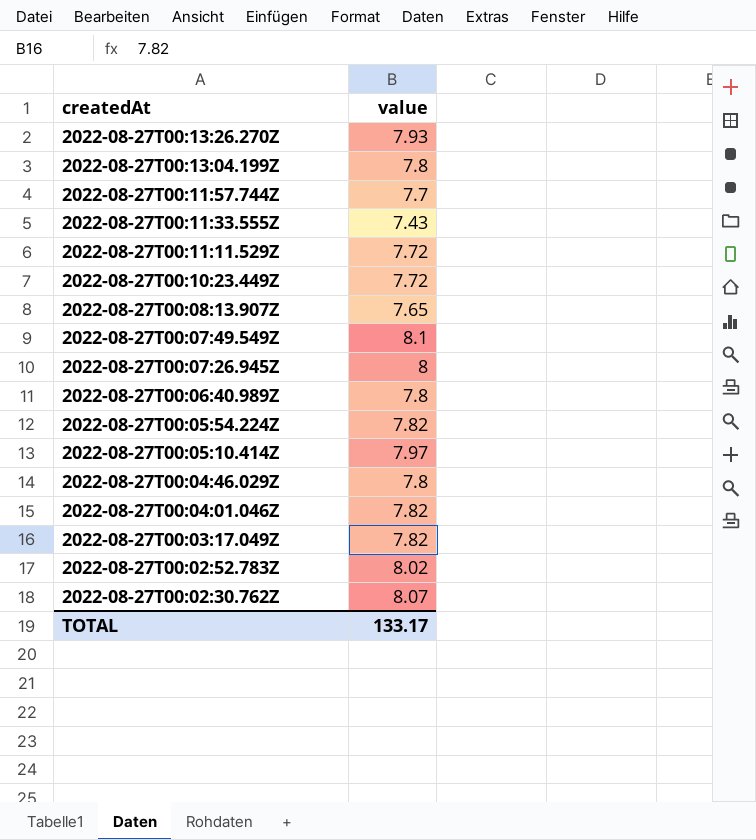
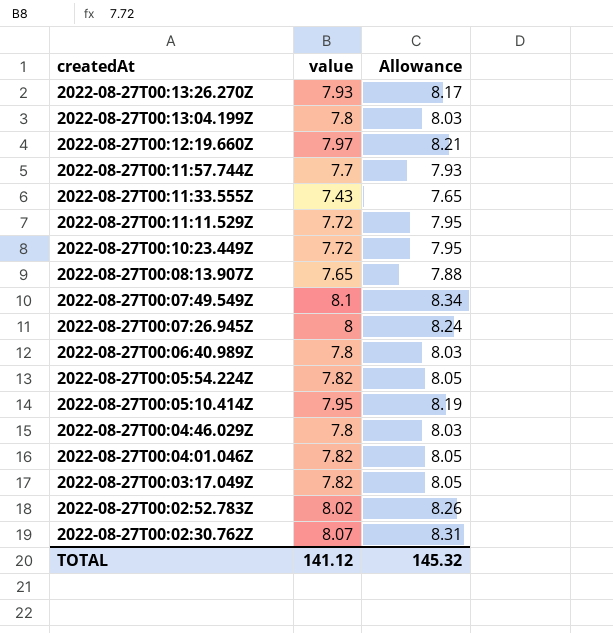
column Allowance | formula: none -> [value] * 1.03
row 2022-08-27T00:12:19.660Z: none -> 7.97 | 8.21
2022-08-27T00:05:10.414Z | value: 7.97 -> 7.95
TOTAL | value: 133.17 -> 141.12

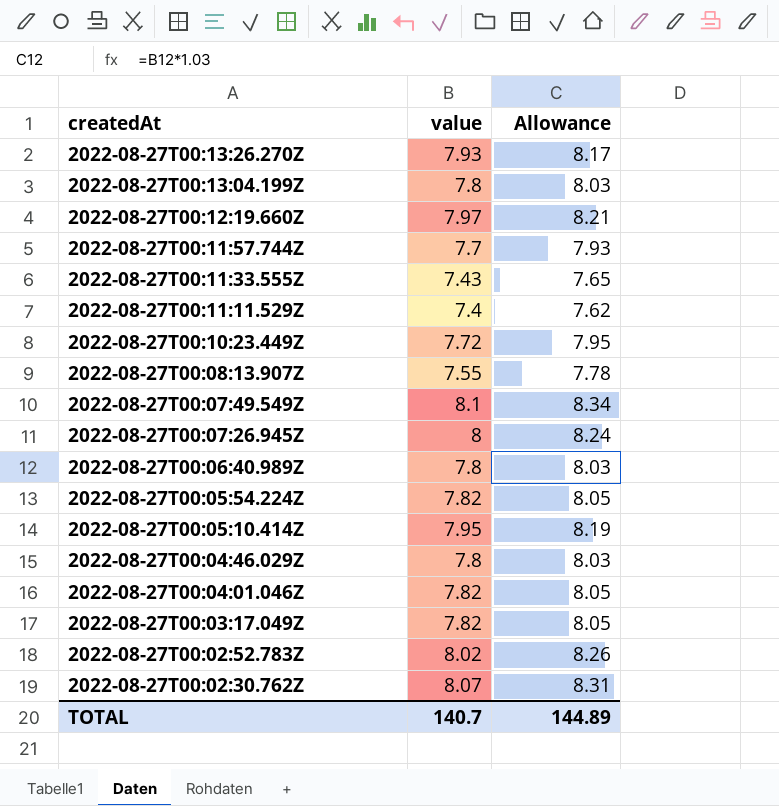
2022-08-27T00:11:11.529Z | value: 7.72 -> 7.4
2022-08-27T00:11:11.529Z | Allowance: 7.95 -> 7.62
2022-08-27T00:08:13.907Z | value: 7.65 -> 7.55
2022-08-27T00:08:13.907Z | Allowance: 7.88 -> 7.78
TOTAL | value: 141.12 -> 140.7
TOTAL | Allowance: 145.32 -> 144.89

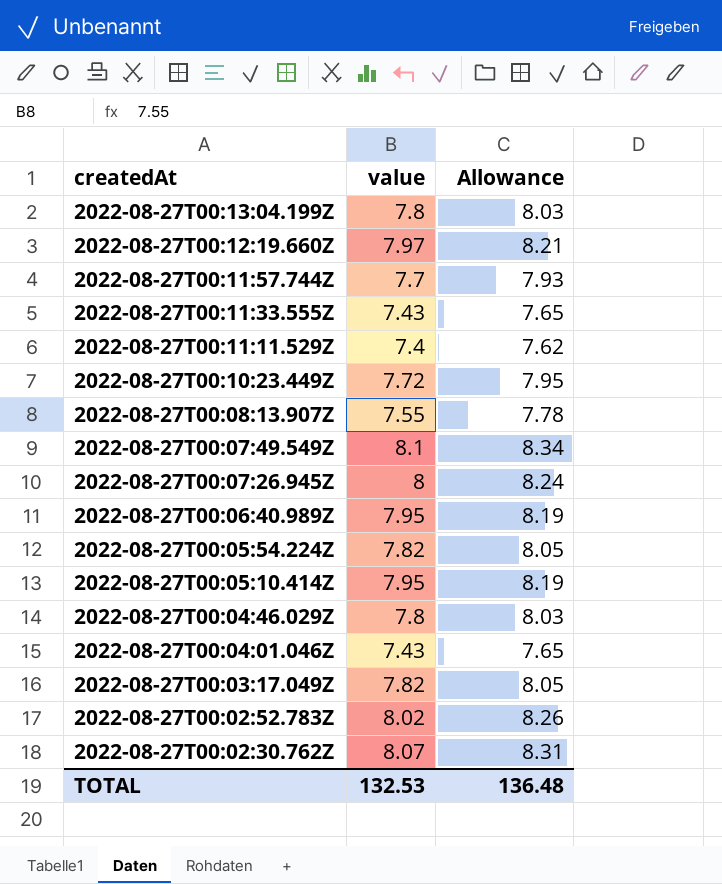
row 2022-08-27T00:13:26.270Z: 7.93 | 8.17 -> none
2022-08-27T00:06:40.989Z | value: 7.8 -> 7.95
2022-08-27T00:06:40.989Z | Allowance: 8.03 -> 8.19
2022-08-27T00:04:01.046Z | value: 7.82 -> 7.43
2022-08-27T00:04:01.046Z | Allowance: 8.05 -> 7.65
TOTAL | value: 140.7 -> 132.53
TOTAL | Allowance: 144.89 -> 136.48

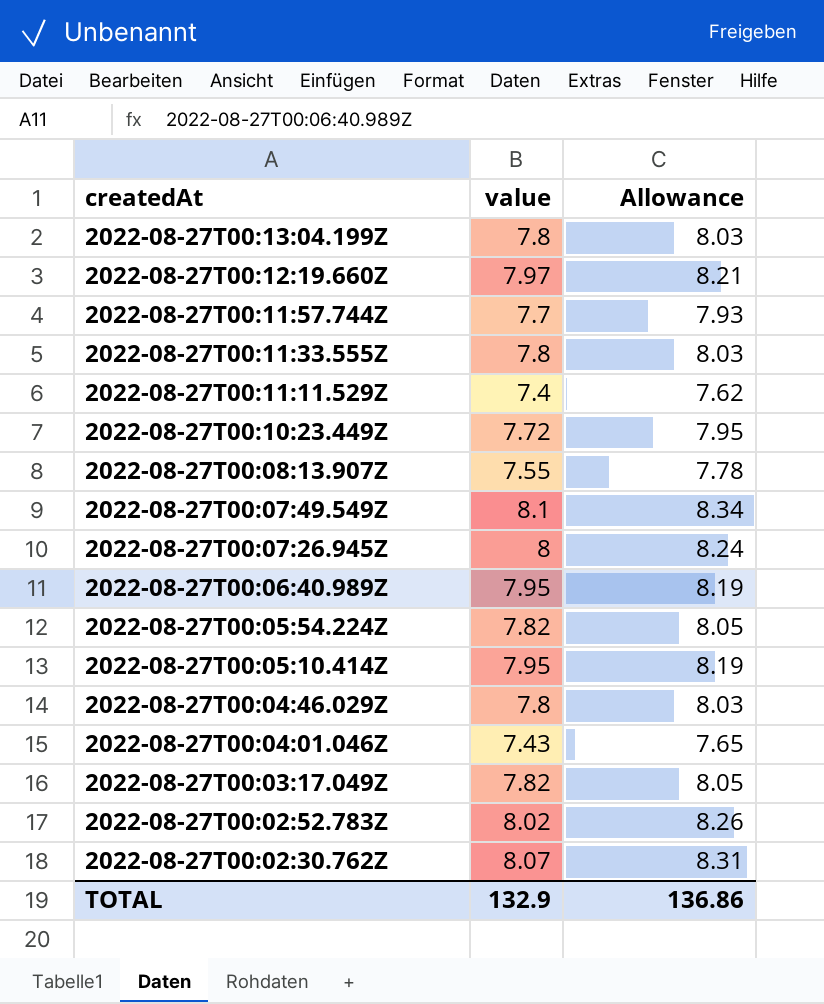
2022-08-27T00:11:33.555Z | value: 7.43 -> 7.8
2022-08-27T00:11:33.555Z | Allowance: 7.65 -> 8.03
TOTAL | value: 132.53 -> 132.9
TOTAL | Allowance: 136.48 -> 136.86

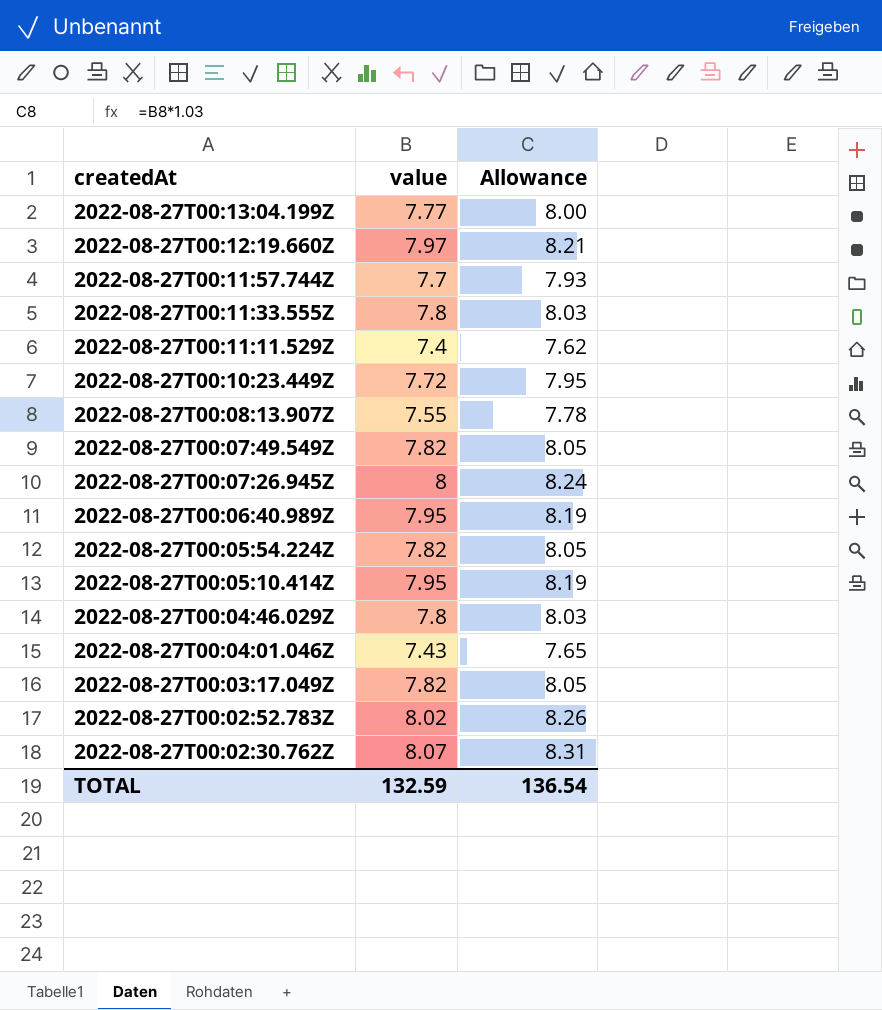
2022-08-27T00:13:04.199Z | value: 7.8 -> 7.77
2022-08-27T00:13:04.199Z | Allowance: 8.03 -> 8.00
2022-08-27T00:07:49.549Z | value: 8.1 -> 7.82
2022-08-27T00:07:49.549Z | Allowance: 8.34 -> 8.05
TOTAL | value: 132.9 -> 132.59
TOTAL | Allowance: 136.86 -> 136.54

